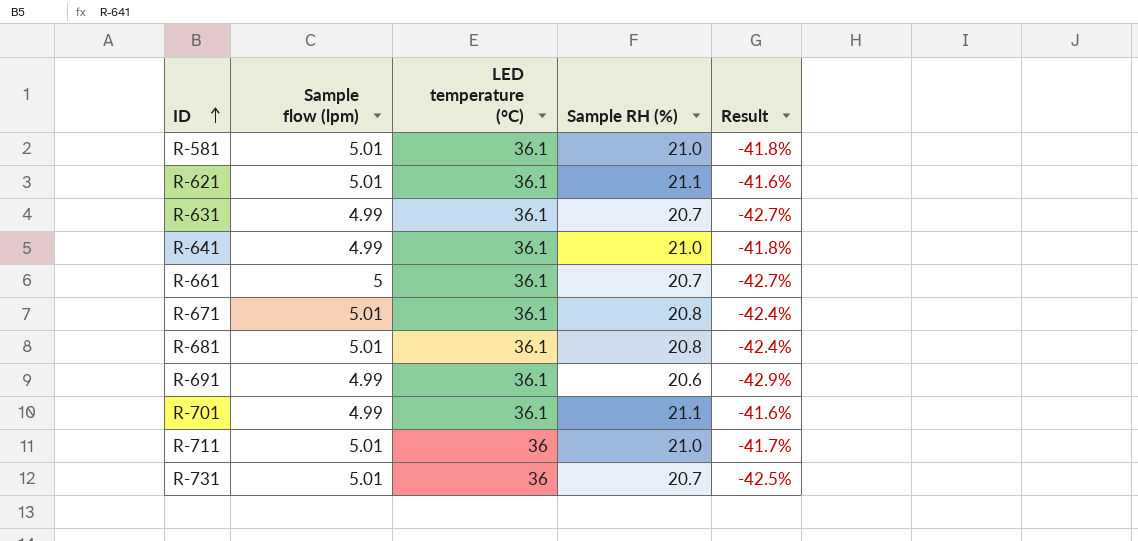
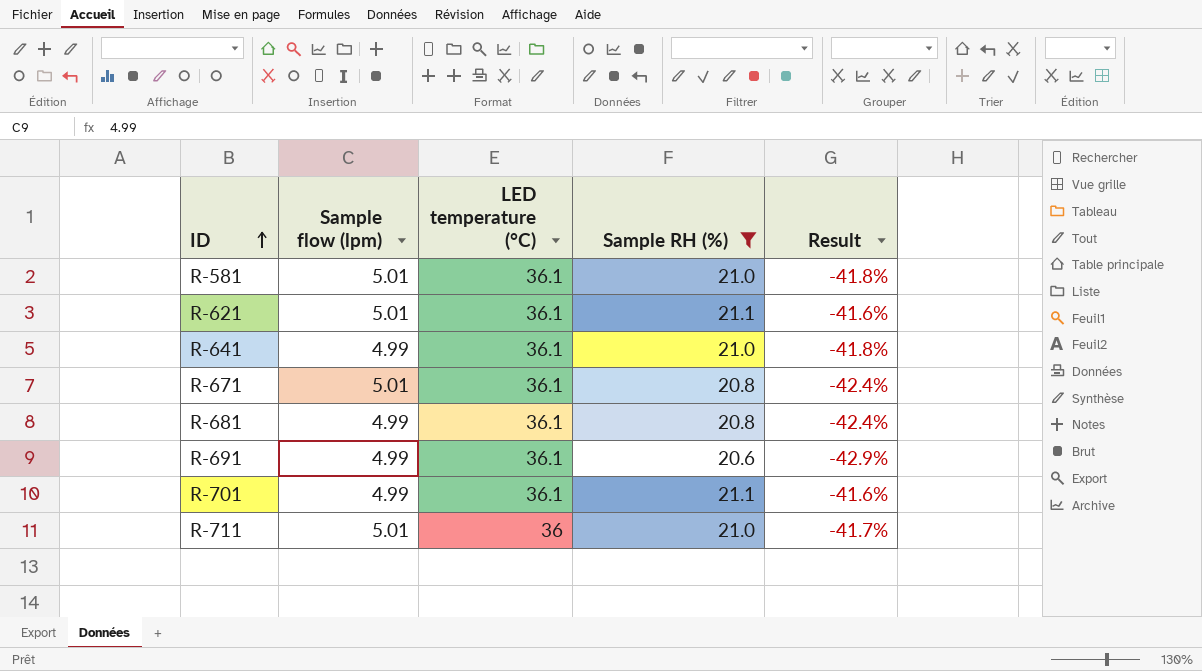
filter: none -> Sample RH (%) != 20.7
R-681 | Sample flow (lpm): 5.01 -> 4.99

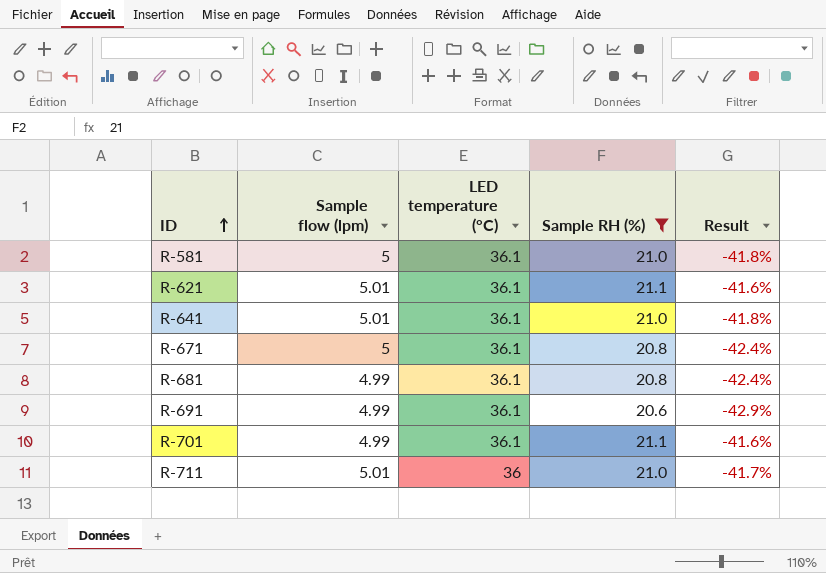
R-581 | Sample flow (lpm): 5.01 -> 5
R-641 | Sample flow (lpm): 4.99 -> 5.01
R-671 | Sample flow (lpm): 5.01 -> 5

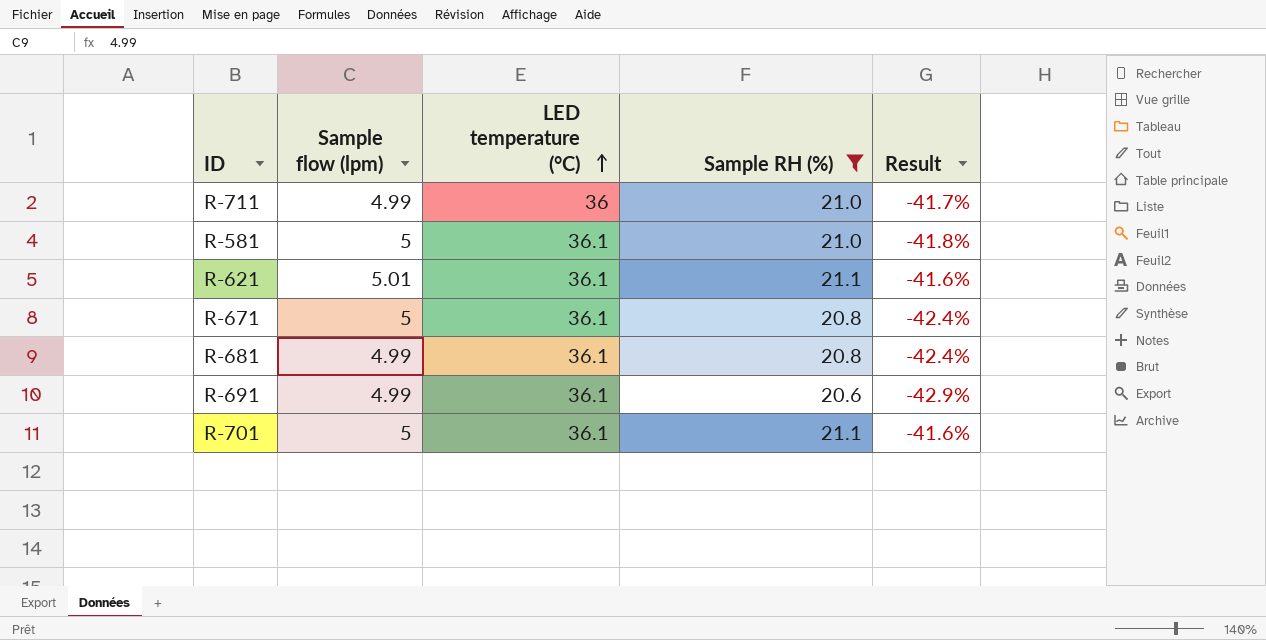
row order: ID ascending -> LED temperature (°C) ascending
row R-641: 5.01 | 36.1 | 21.0 | -41.8% -> none
R-711 | Sample flow (lpm): 5.01 -> 4.99
R-701 | Sample flow (lpm): 4.99 -> 5

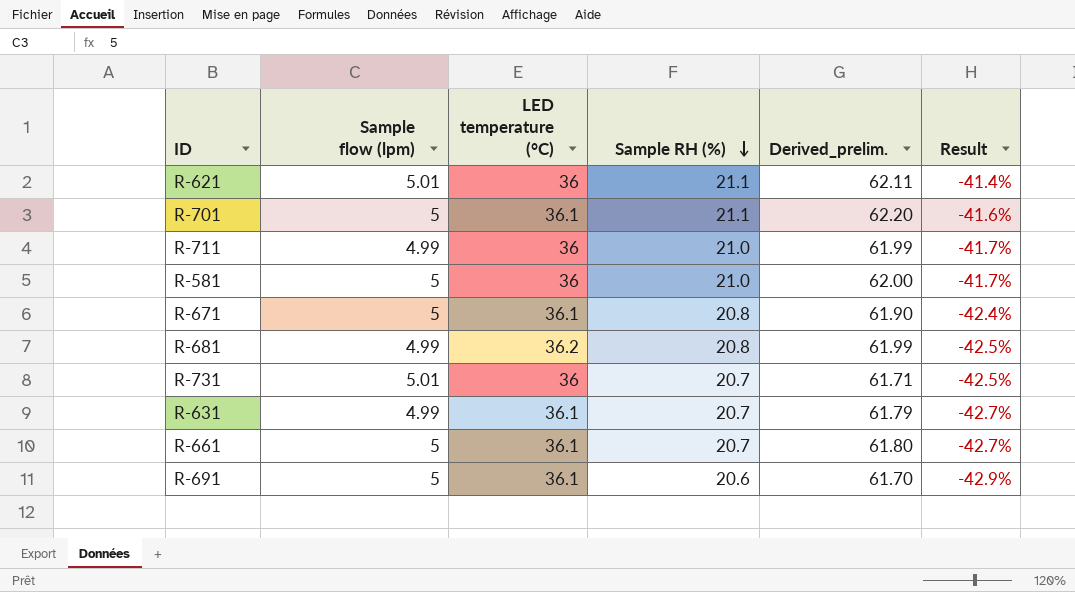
filter: Sample RH (%) != 20.7 -> none
row order: LED temperature (°C) ascending -> Sample RH (%) descending
column Derived_prelim. | formula: none -> [Sample flow (lpm)] + [LED temperature (°C)] + [Sample RH (%)]
R-621 | LED temperature (°C): 36.1 -> 36
R-621 | Result: -41.6% -> -41.4%
R-581 | LED temperature (°C): 36.1 -> 36
R-581 | Result: -41.8% -> -41.7%
R-681 | LED temperature (°C): 36.1 -> 36.2
R-681 | Result: -42.4% -> -42.5%
R-691 | Sample flow (lpm): 4.99 -> 5

